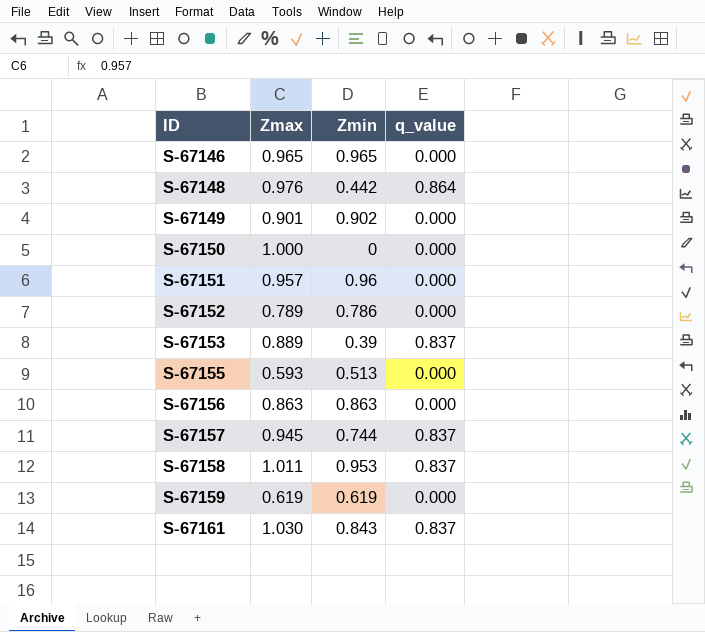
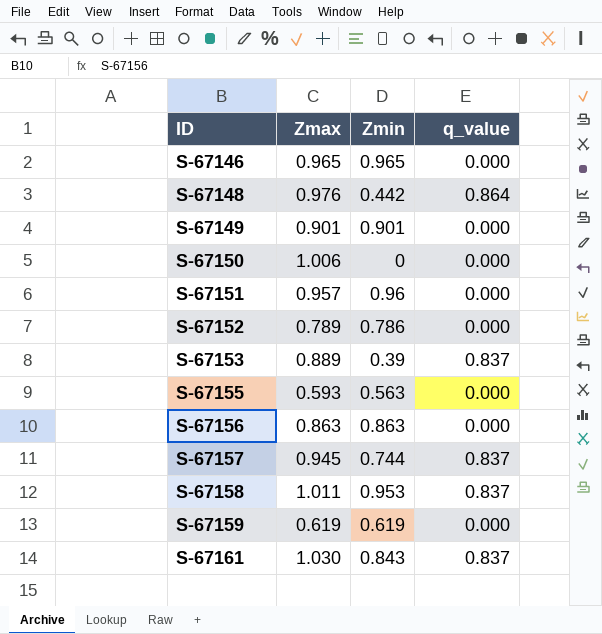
S-67149 | Zmin: 0.902 -> 0.901
S-67150 | Zmax: 1.000 -> 1.006
S-67155 | Zmin: 0.513 -> 0.563

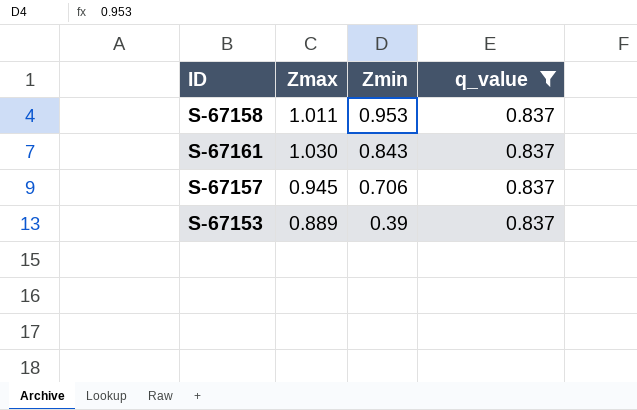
filter: none -> q_value = 0.837
row order: ID ascending -> Zmin descending
S-67157 | Zmin: 0.744 -> 0.706

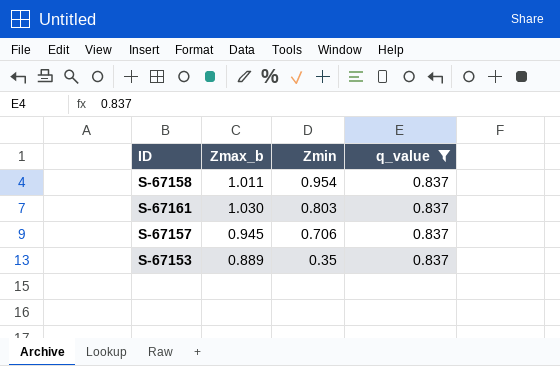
column name: Zmax -> Zmax_b
S-67158 | Zmin: 0.953 -> 0.954
S-67161 | Zmin: 0.843 -> 0.803
S-67153 | Zmin: 0.39 -> 0.35

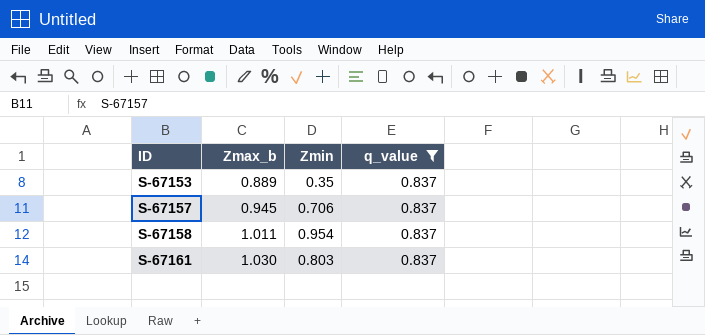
row order: Zmin descending -> ID ascending

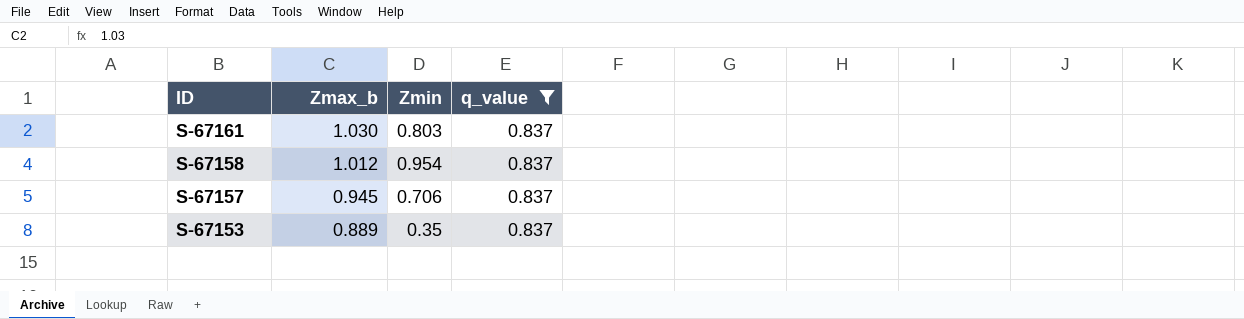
row order: ID ascending -> ID descending
S-67158 | Zmax_b: 1.011 -> 1.012

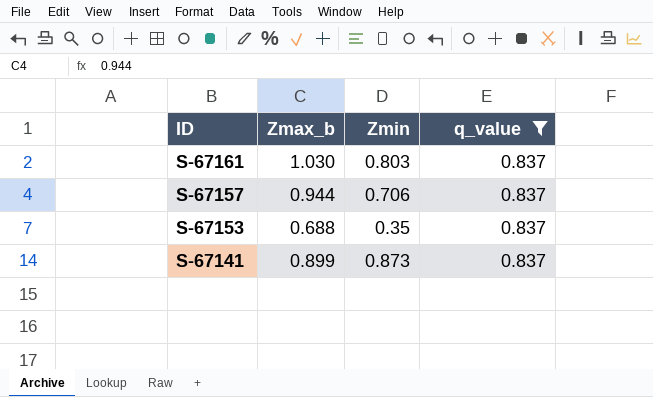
row S-67158: 1.012 | 0.954 | 0.837 -> none
S-67157 | Zmax_b: 0.945 -> 0.944
S-67153 | Zmax_b: 0.889 -> 0.688
row S-67141: none -> 0.899 | 0.873 | 0.837

